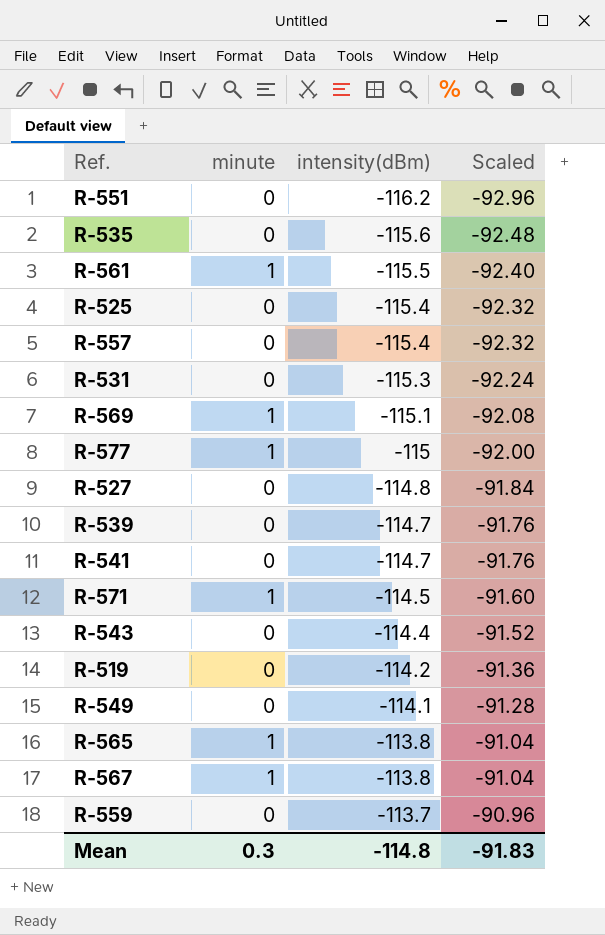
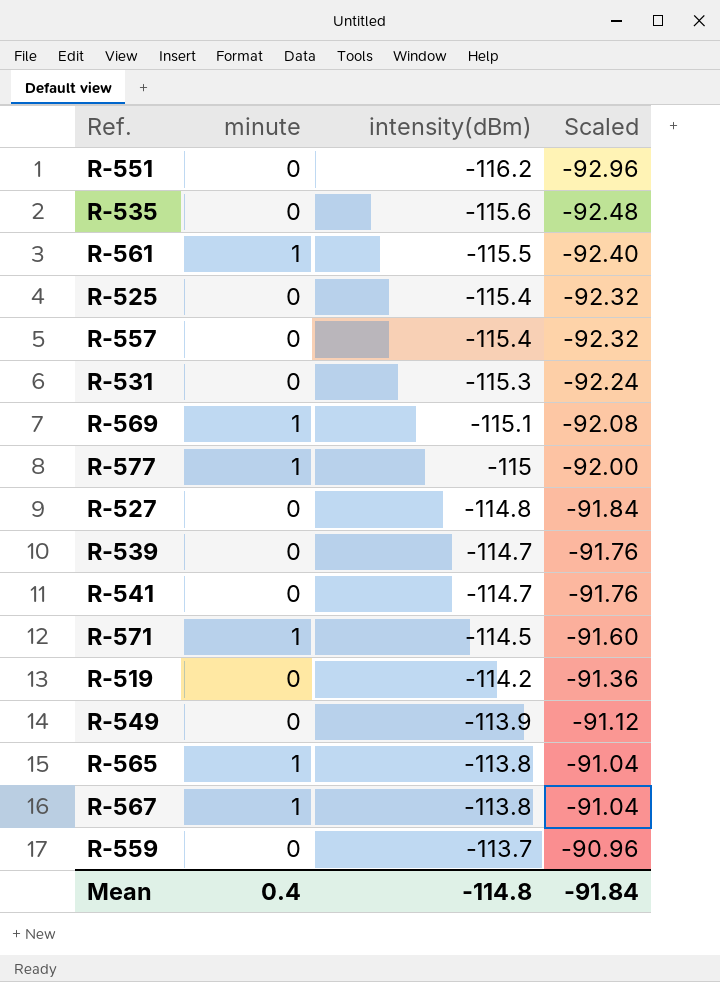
row R-543: 0 | -114.4 | -91.52 -> none
R-549 | intensity(dBm): -114.1 -> -113.9
R-549 | Scaled: -91.28 -> -91.12
Mean | minute: 0.3 -> 0.4
Mean | Scaled: -91.83 -> -91.84

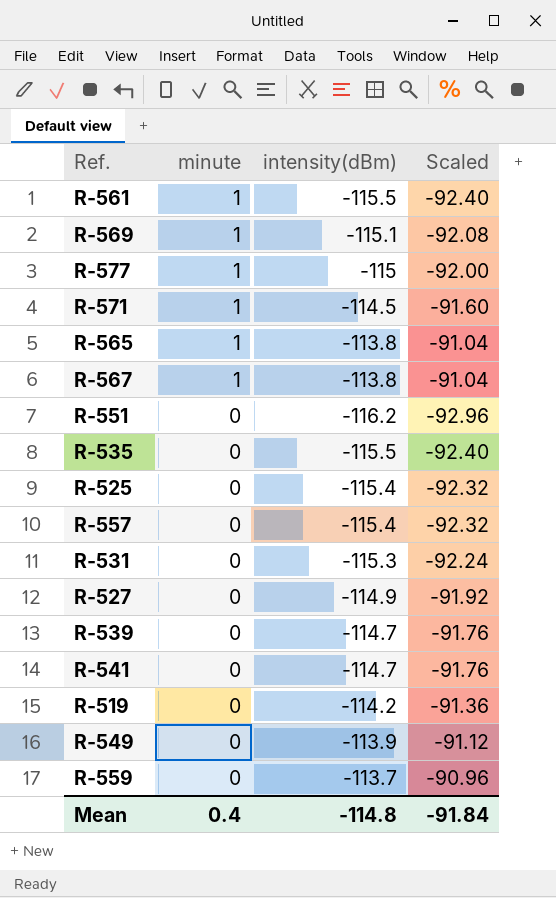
row order: intensity(dBm) ascending -> minute descending
R-535 | intensity(dBm): -115.6 -> -115.5
R-535 | Scaled: -92.48 -> -92.40
R-527 | intensity(dBm): -114.8 -> -114.9
R-527 | Scaled: -91.84 -> -91.92

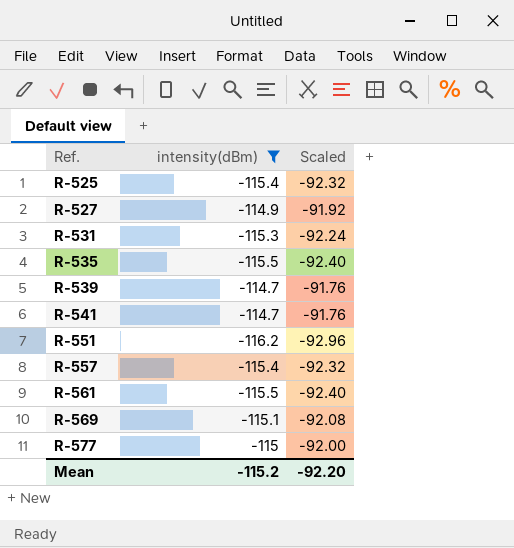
filter: none -> intensity(dBm) <= -114.7
row order: minute descending -> Ref. ascending
column minute | position: 2 -> none
Mean | intensity(dBm): -114.8 -> -115.2
Mean | Scaled: -91.84 -> -92.20

